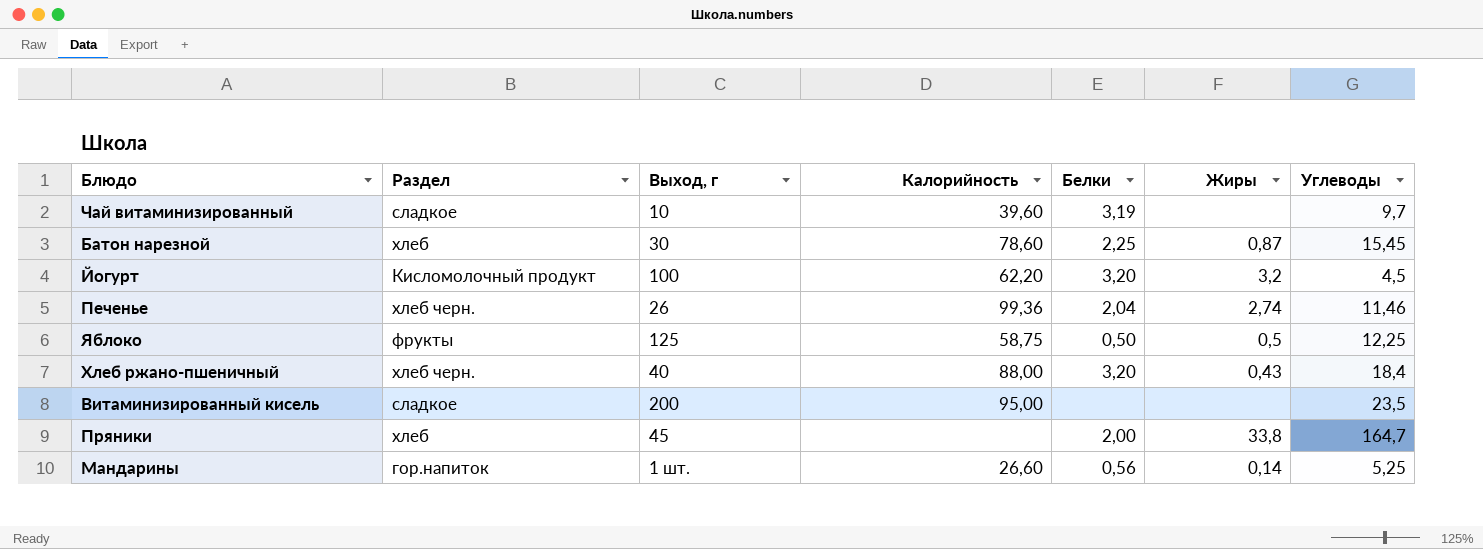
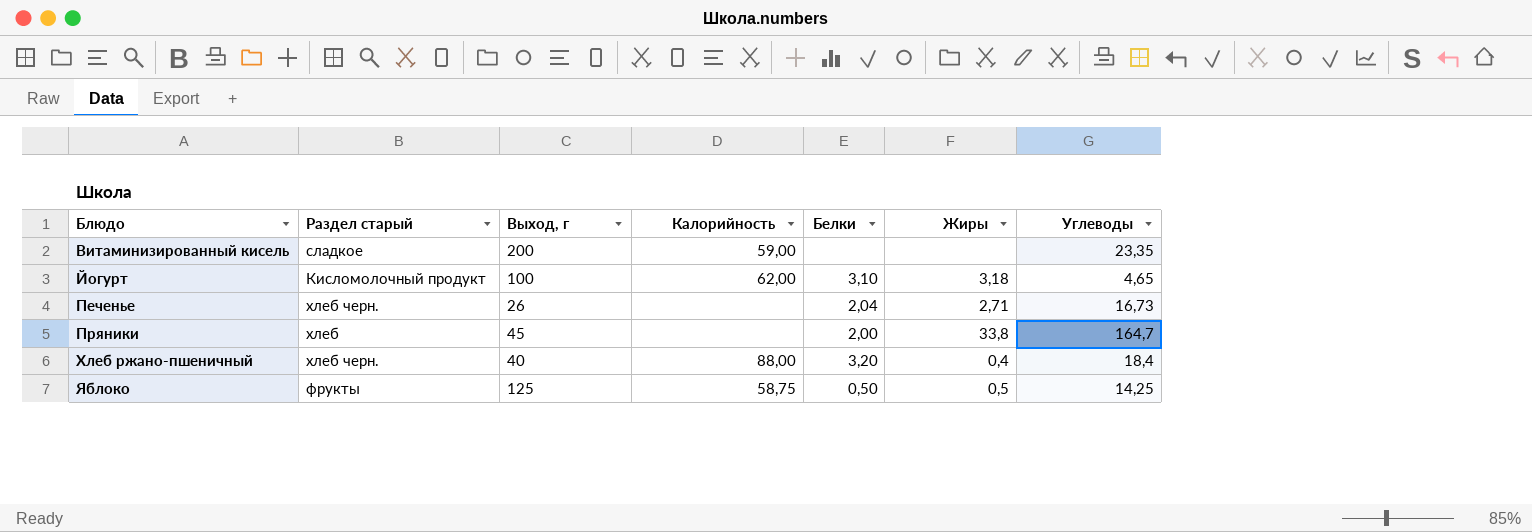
row order: none -> Блюдо ascending
column name: Раздел -> Раздел старый
row Чай витаминизированный: сладкое | 10 | 39,60 | 3,19 | none | 9,7 -> none
row Батон нарезной: хлеб | 30 | 78,60 | 2,25 | 0,87 | 15,45 -> none
row Мандарины: гор.напиток | 1 шт. | 26,60 | 0,56 | 0,14 | 5,25 -> none
Витаминизированный кисель | Калорийность: 95,00 -> 59,00
Витаминизированный кисель | Углеводы: 23,5 -> 23,35
Йогурт | Калорийность: 62,20 -> 62,00
Йогурт | Белки: 3,20 -> 3,10
Йогурт | Жиры: 3,2 -> 3,18
Йогурт | Углеводы: 4,5 -> 4,65
Печенье | Калорийность: 99,36 -> none
Печенье | Жиры: 2,74 -> 2,71
Печенье | Углеводы: 11,46 -> 16,73
Хлеб ржано-пшеничный | Жиры: 0,43 -> 0,4
Яблоко | Углеводы: 12,25 -> 14,25

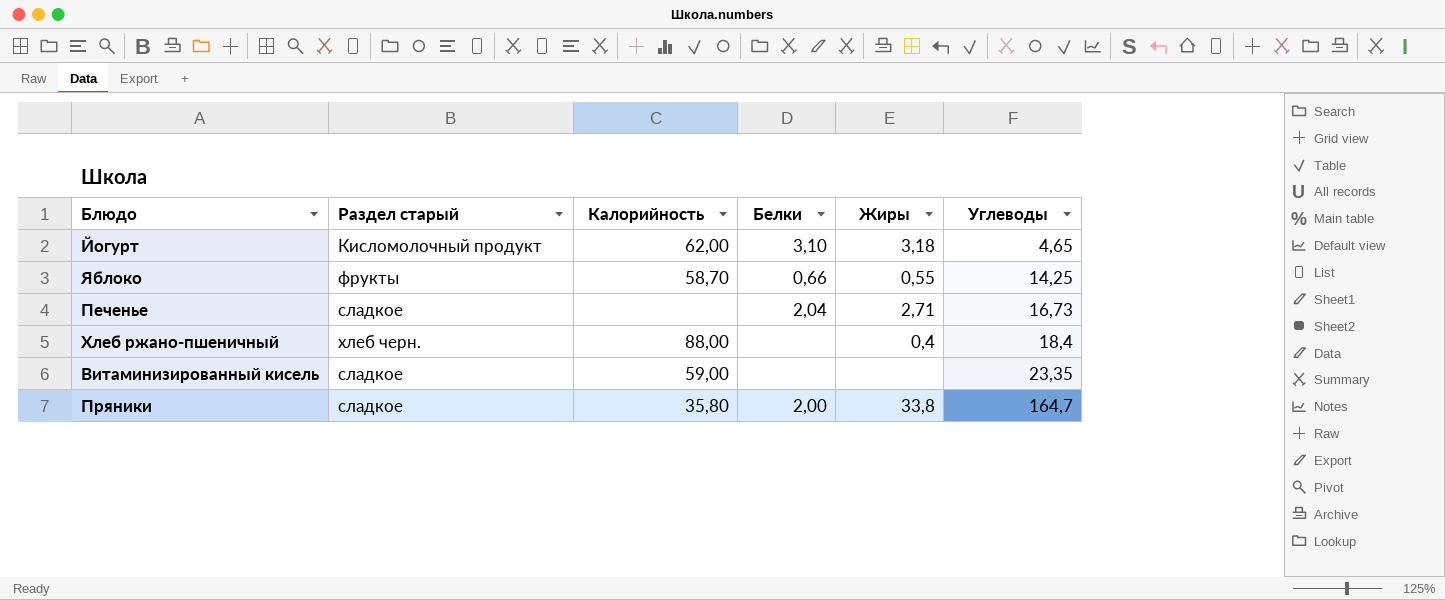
row order: Блюдо ascending -> Углеводы ascending
column Выход, г | position: 3 -> none
Яблоко | Калорийность: 58,75 -> 58,70
Яблоко | Белки: 0,50 -> 0,66
Яблоко | Жиры: 0,5 -> 0,55
Печенье | Раздел старый: хлеб черн. -> сладкое
Хлеб ржано-пшеничный | Белки: 3,20 -> none
Пряники | Раздел старый: хлеб -> сладкое
Пряники | Калорийность: none -> 35,80

